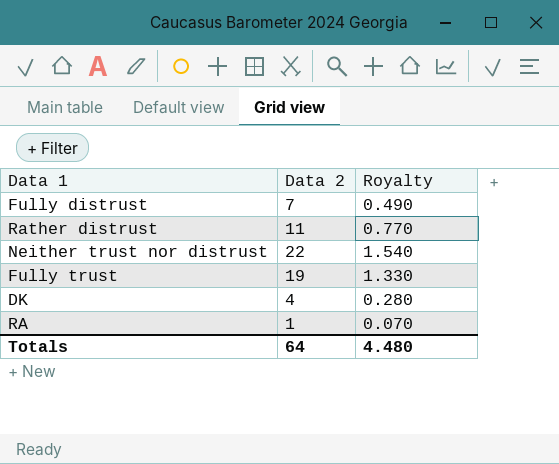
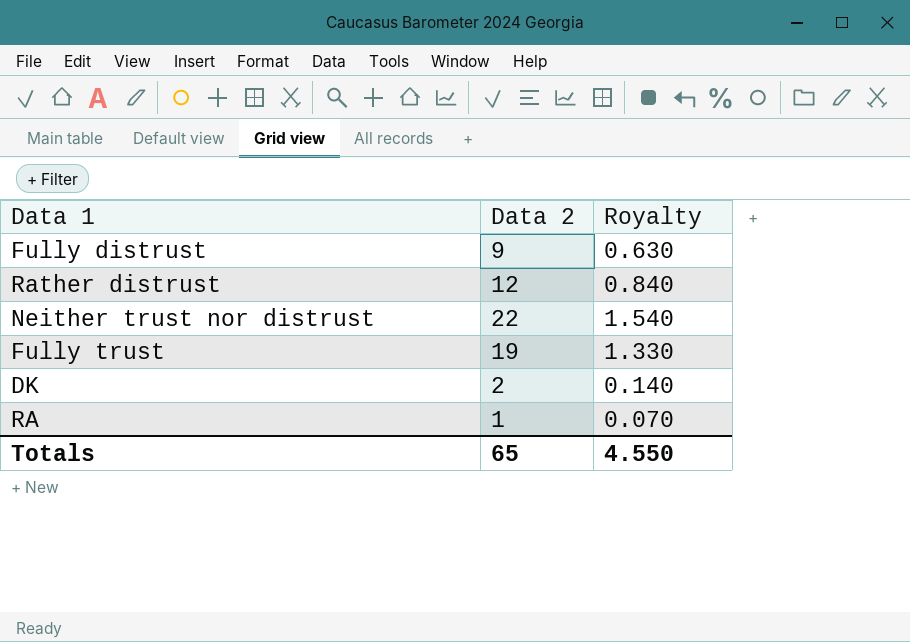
Fully distrust | Data 2: 7 -> 9
Fully distrust | Royalty: 0.490 -> 0.630
Rather distrust | Data 2: 11 -> 12
Rather distrust | Royalty: 0.770 -> 0.840
DK | Data 2: 4 -> 2
DK | Royalty: 0.280 -> 0.140
Totals | Data 2: 64 -> 65
Totals | Royalty: 4.480 -> 4.550

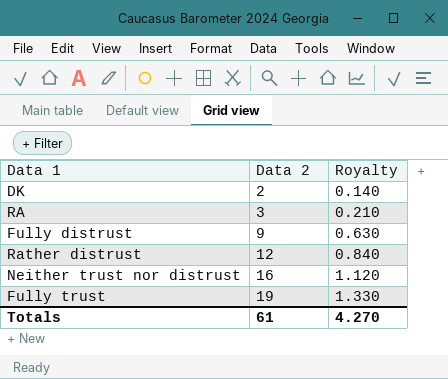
row order: none -> Data 2 ascending
RA | Data 2: 1 -> 3
RA | Royalty: 0.070 -> 0.210
Neither trust nor distrust | Data 2: 22 -> 16
Neither trust nor distrust | Royalty: 1.540 -> 1.120
Totals | Data 2: 65 -> 61
Totals | Royalty: 4.550 -> 4.270

